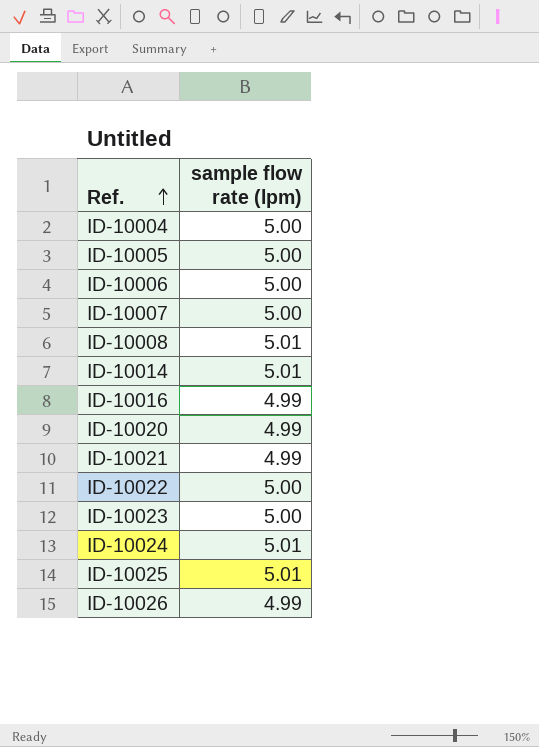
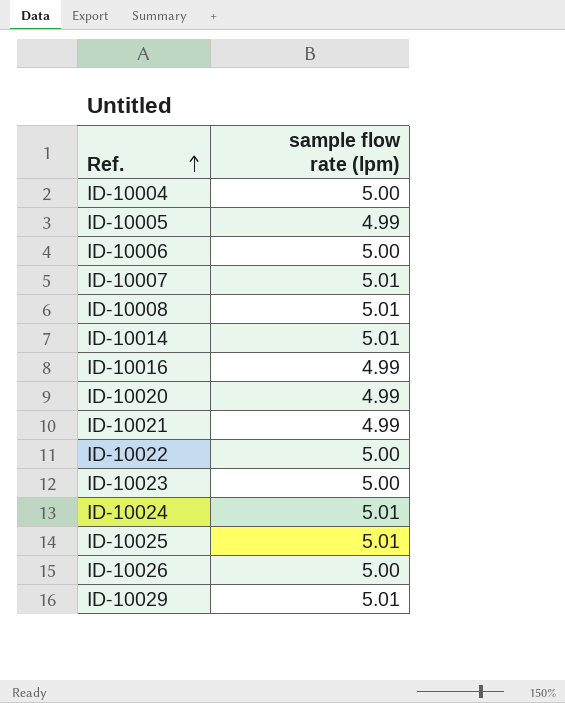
ID-10005 | sample flow rate (lpm): 5.00 -> 4.99
ID-10007 | sample flow rate (lpm): 5.00 -> 5.01
ID-10026 | sample flow rate (lpm): 4.99 -> 5.00
row ID-10029: none -> 5.01

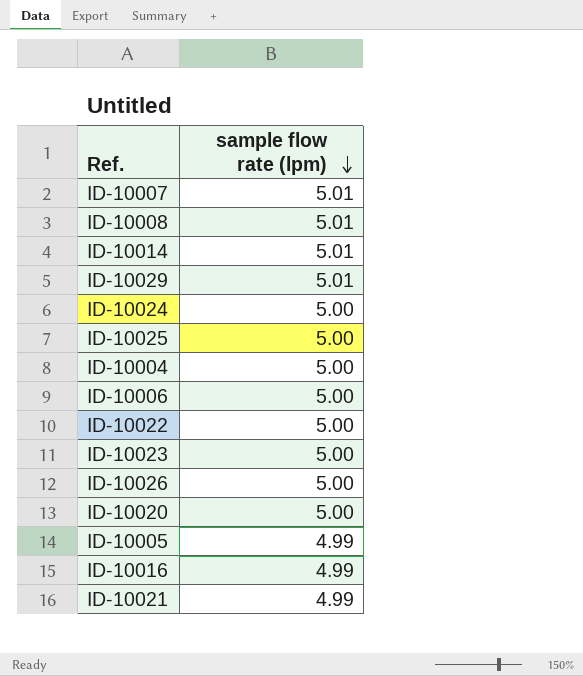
row order: Ref. ascending -> sample flow rate (lpm) descending
ID-10024 | sample flow rate (lpm): 5.01 -> 5.00
ID-10025 | sample flow rate (lpm): 5.01 -> 5.00
ID-10020 | sample flow rate (lpm): 4.99 -> 5.00

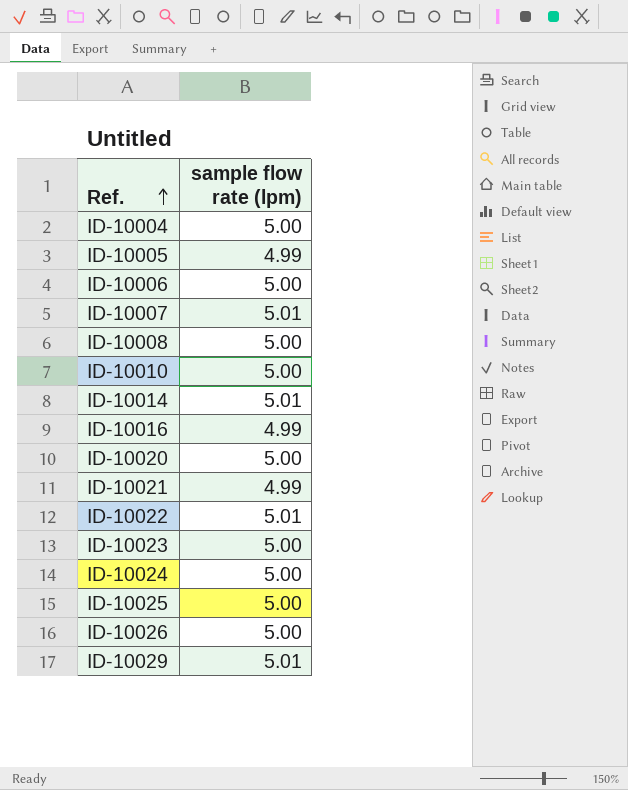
row order: sample flow rate (lpm) descending -> Ref. ascending
ID-10008 | sample flow rate (lpm): 5.01 -> 5.00
row ID-10010: none -> 5.00
ID-10022 | sample flow rate (lpm): 5.00 -> 5.01

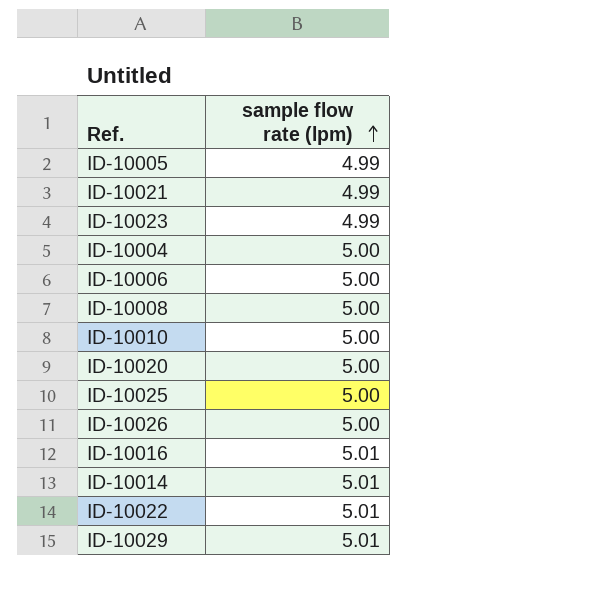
row order: Ref. ascending -> sample flow rate (lpm) ascending
row ID-10007: 5.01 -> none
row ID-10024: 5.00 -> none
ID-10023 | sample flow rate (lpm): 5.00 -> 4.99
ID-10016 | sample flow rate (lpm): 4.99 -> 5.01

